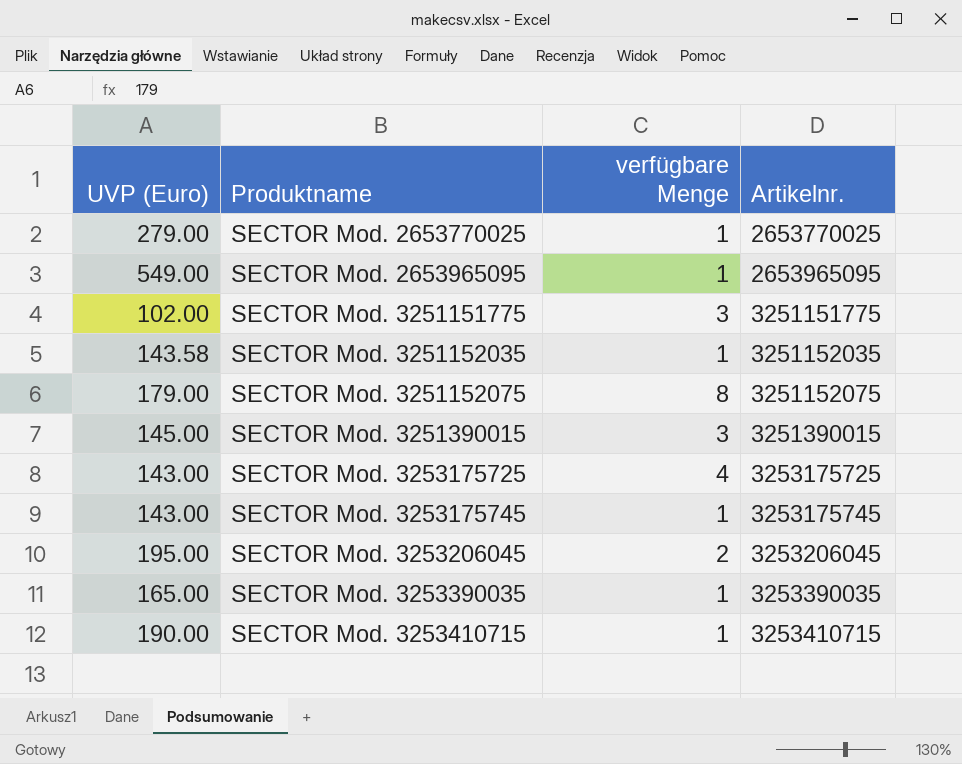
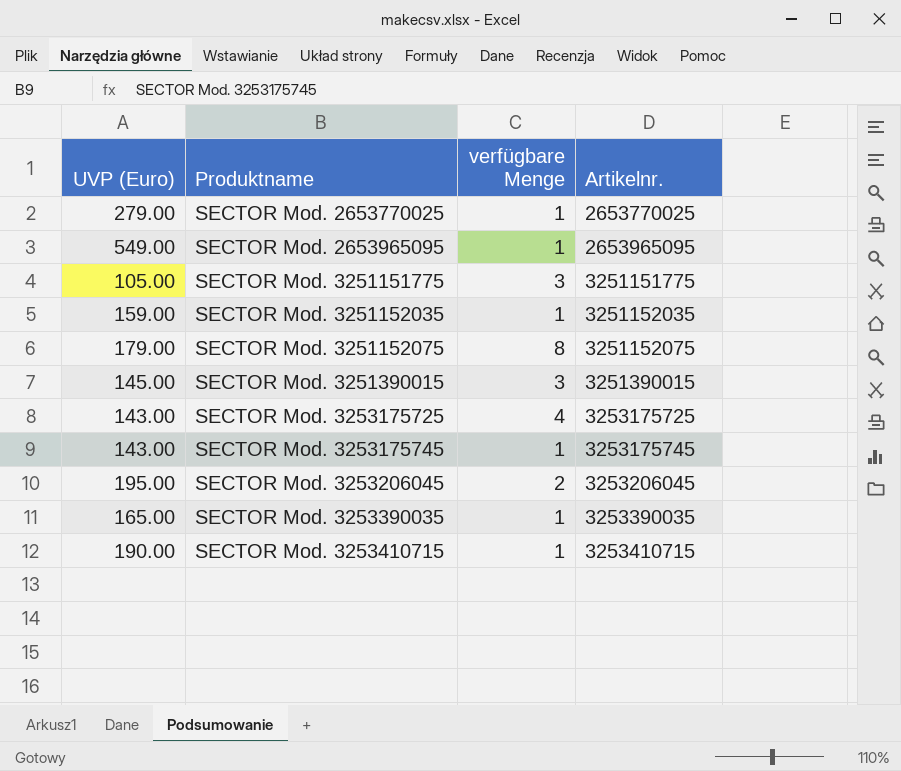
SECTOR Mod. 3251151775 | UVP (Euro): 102.00 -> 105.00
SECTOR Mod. 3251152035 | UVP (Euro): 143.58 -> 159.00

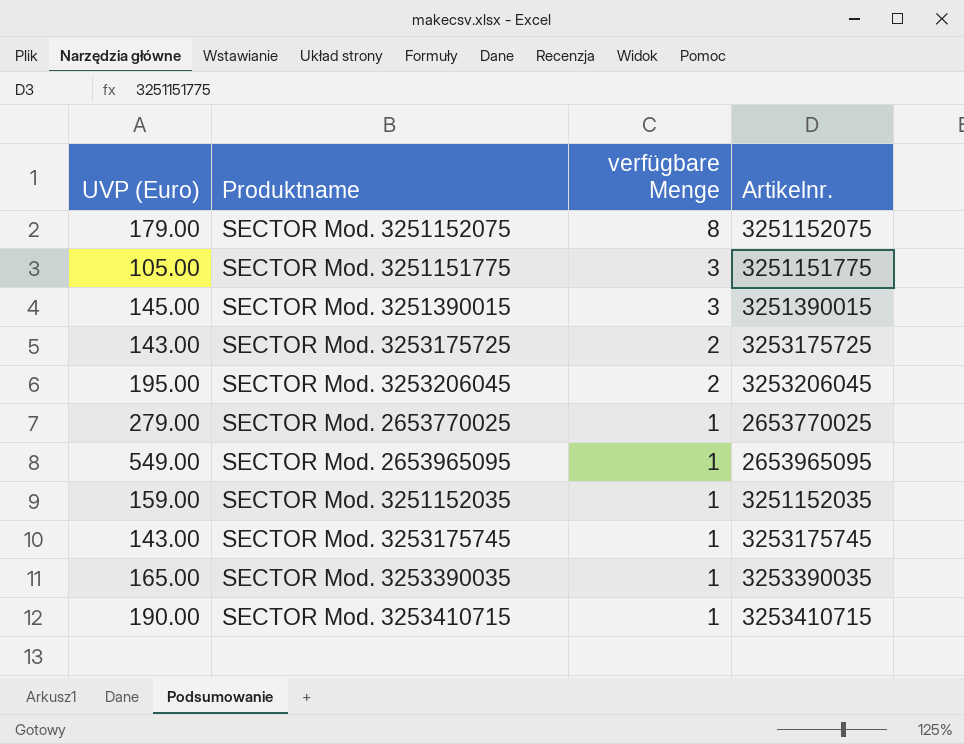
row order: Produktname ascending -> verfügbare Menge descending
SECTOR Mod. 3253175725 | verfügbare Menge: 4 -> 2

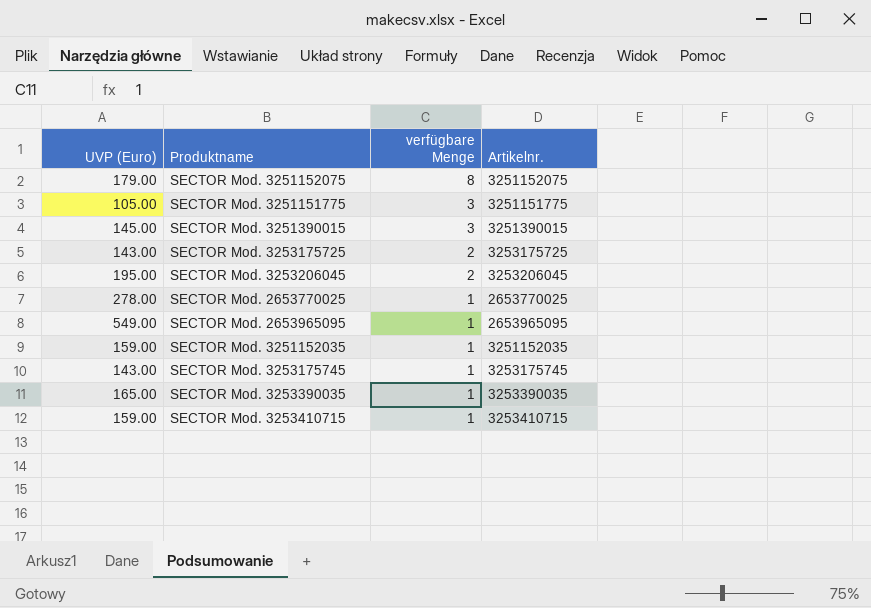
SECTOR Mod. 2653770025 | UVP (Euro): 279.00 -> 278.00
SECTOR Mod. 3253410715 | UVP (Euro): 190.00 -> 159.00

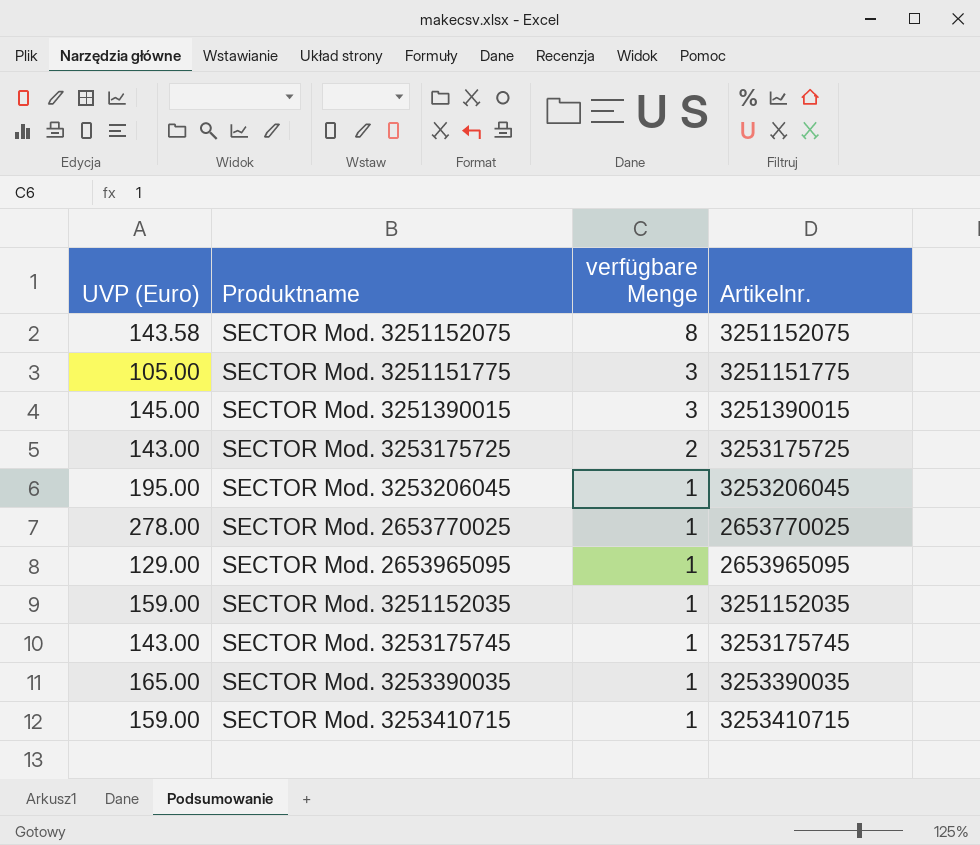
SECTOR Mod. 3251152075 | UVP (Euro): 179.00 -> 143.58
SECTOR Mod. 3253206045 | verfügbare Menge: 2 -> 1
SECTOR Mod. 2653965095 | UVP (Euro): 549.00 -> 129.00

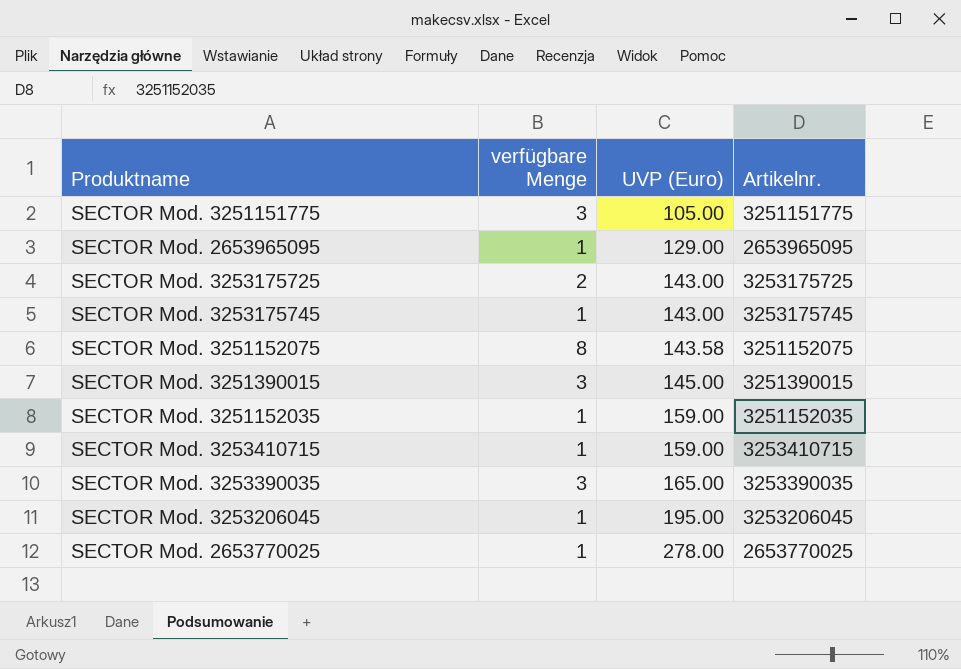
row order: verfügbare Menge descending -> UVP (Euro) ascending
column UVP (Euro) | position: 1 -> 3
SECTOR Mod. 3253390035 | verfügbare Menge: 1 -> 3

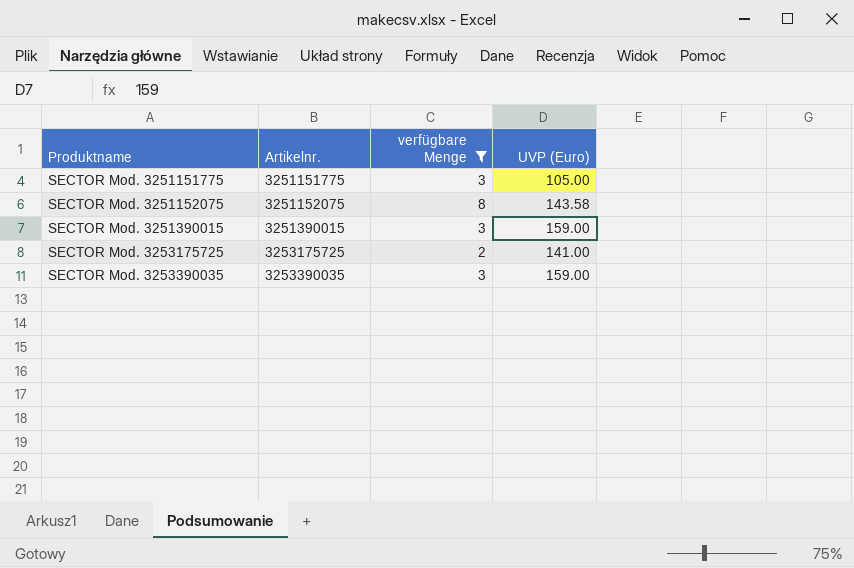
filter: none -> verfügbare Menge != 1
row order: UVP (Euro) ascending -> Produktname ascending
column Artikelnr. | position: 4 -> 2
SECTOR Mod. 3251390015 | UVP (Euro): 145.00 -> 159.00
SECTOR Mod. 3253175725 | UVP (Euro): 143.00 -> 141.00
SECTOR Mod. 3253390035 | UVP (Euro): 165.00 -> 159.00

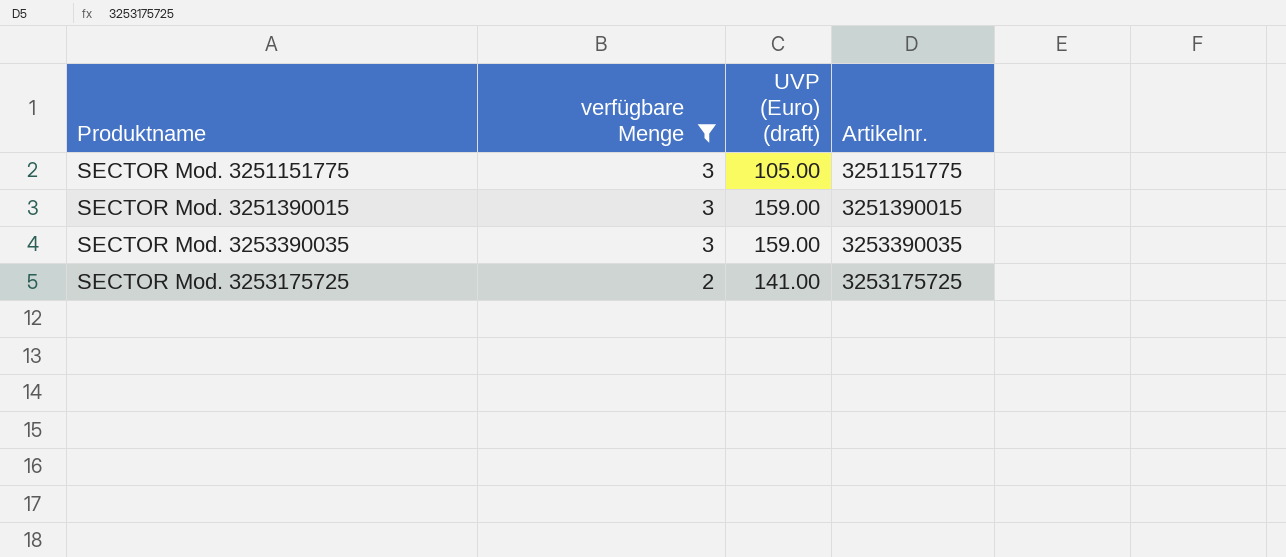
row order: Produktname ascending -> verfügbare Menge descending
column name: UVP (Euro) -> UVP (Euro) (draft)
column Artikelnr. | position: 2 -> 4
row SECTOR Mod. 3251152075: 3251152075 | 8 | 143.58 -> none

